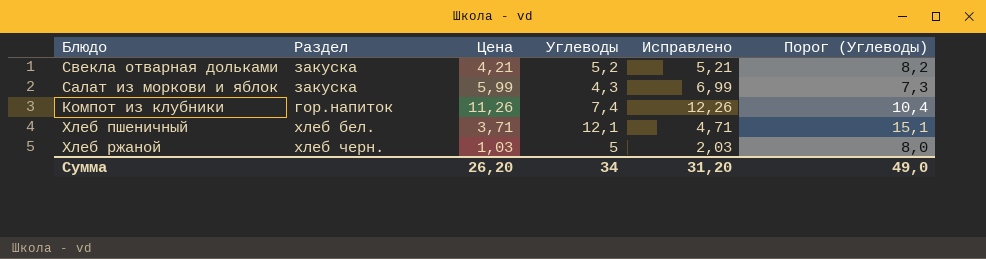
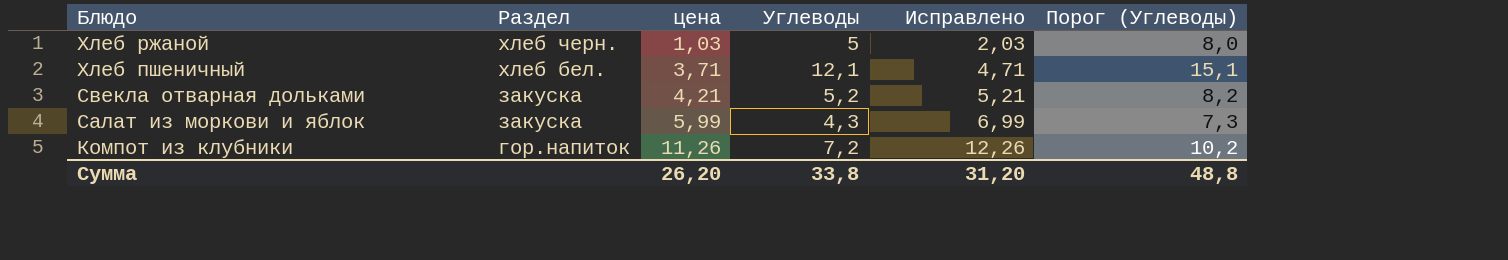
row order: none -> Блюдо descending
column name: Цена -> цена
Компот из клубники | Углеводы: 7,4 -> 7,2
Компот из клубники | Порог (Углеводы): 10,4 -> 10,2
Сумма | Углеводы: 34 -> 33,8
Сумма | Порог (Углеводы): 49,0 -> 48,8

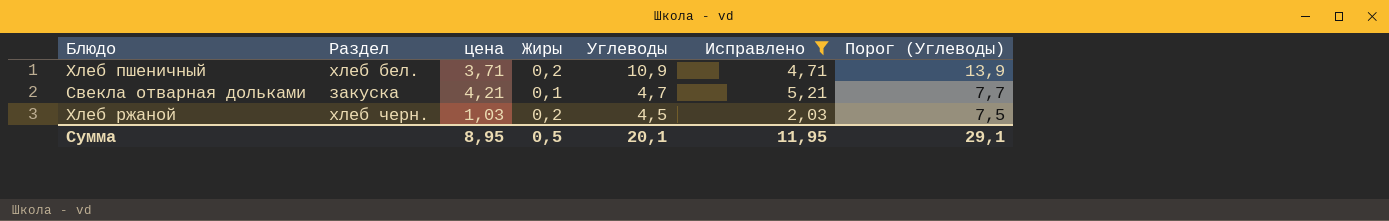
filter: none -> Исправлено <= 5,21
row order: Блюдо descending -> Углеводы descending
column Жиры | position: none -> 4
Хлеб пшеничный | Углеводы: 12,1 -> 10,9
Хлеб пшеничный | Порог (Углеводы): 15,1 -> 13,9
Свекла отварная дольками | Углеводы: 5,2 -> 4,7
Свекла отварная дольками | Порог (Углеводы): 8,2 -> 7,7
Хлеб ржаной | Углеводы: 5 -> 4,5
Хлеб ржаной | Порог (Углеводы): 8,0 -> 7,5
Сумма | цена: 26,20 -> 8,95
Сумма | Углеводы: 33,8 -> 20,1
Сумма | Исправлено: 31,20 -> 11,95
Сумма | Порог (Углеводы): 48,8 -> 29,1

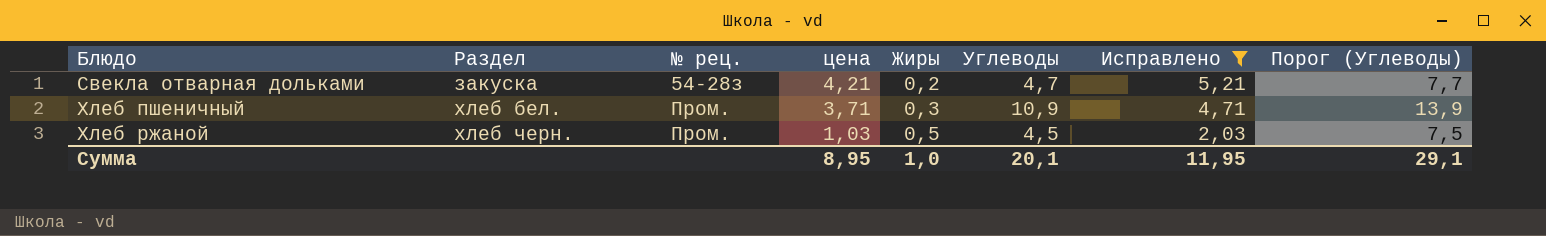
row order: Углеводы descending -> Блюдо ascending
column № рец. | position: none -> 3
Свекла отварная дольками | Жиры: 0,1 -> 0,2
Хлеб пшеничный | Жиры: 0,2 -> 0,3
Хлеб ржаной | Жиры: 0,2 -> 0,5
Сумма | Жиры: 0,5 -> 1,0

